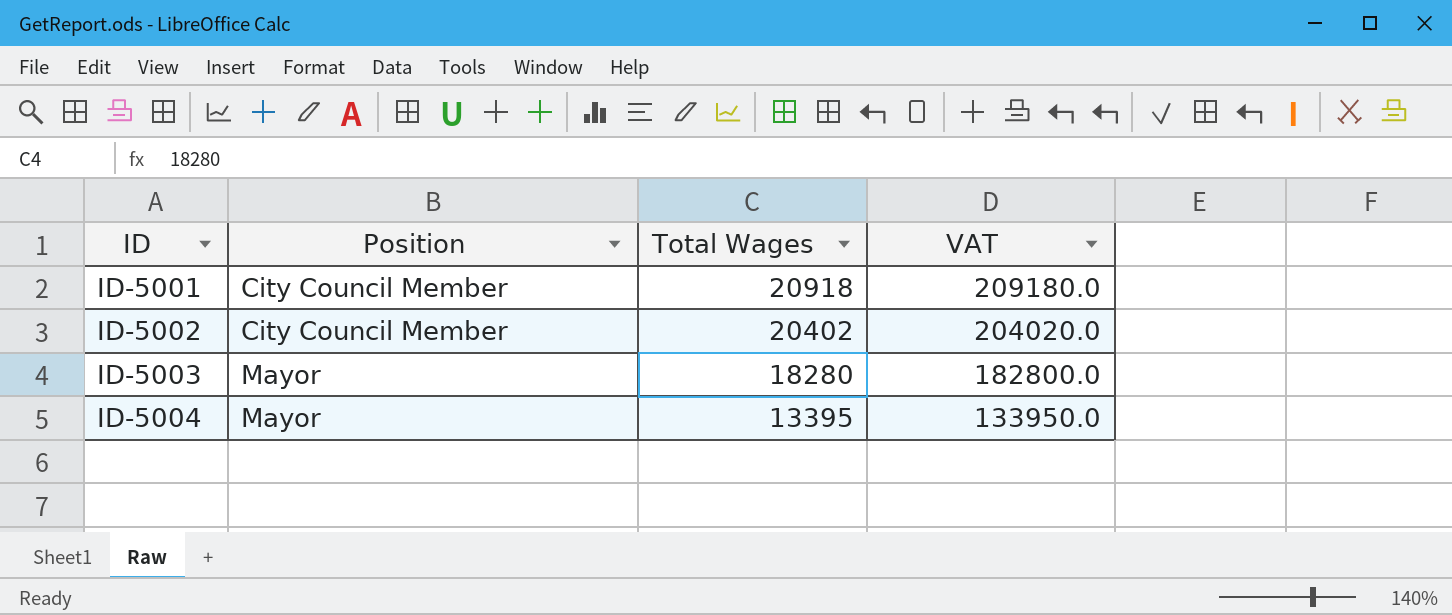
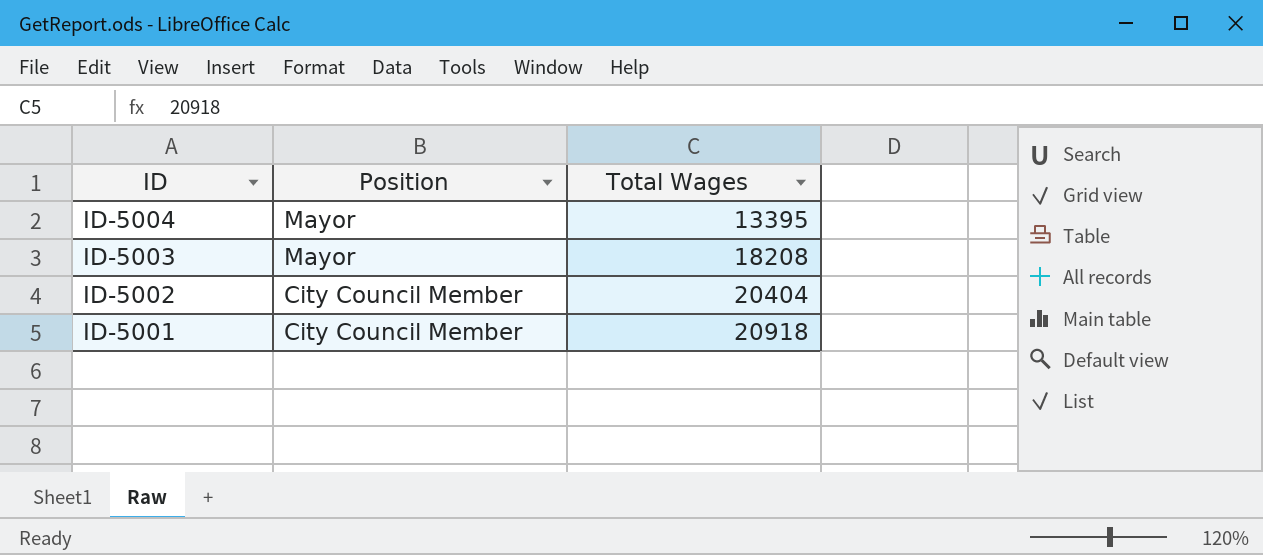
row order: ID ascending -> ID descending
column VAT | formula: [Total Wages] * 10 -> none
ID-5003 | Total Wages: 18280 -> 18208
ID-5002 | Total Wages: 20402 -> 20404

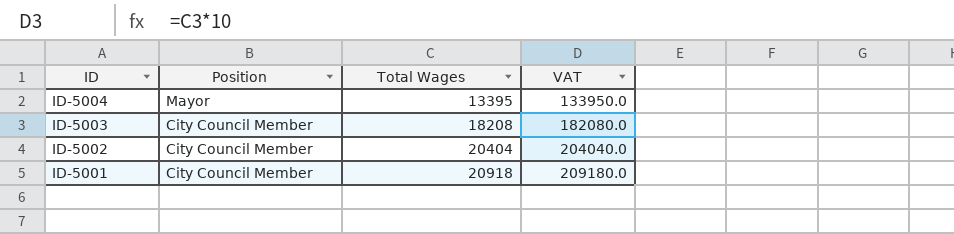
column VAT | formula: none -> [Total Wages] * 10
ID-5003 | Position: Mayor -> City Council Member

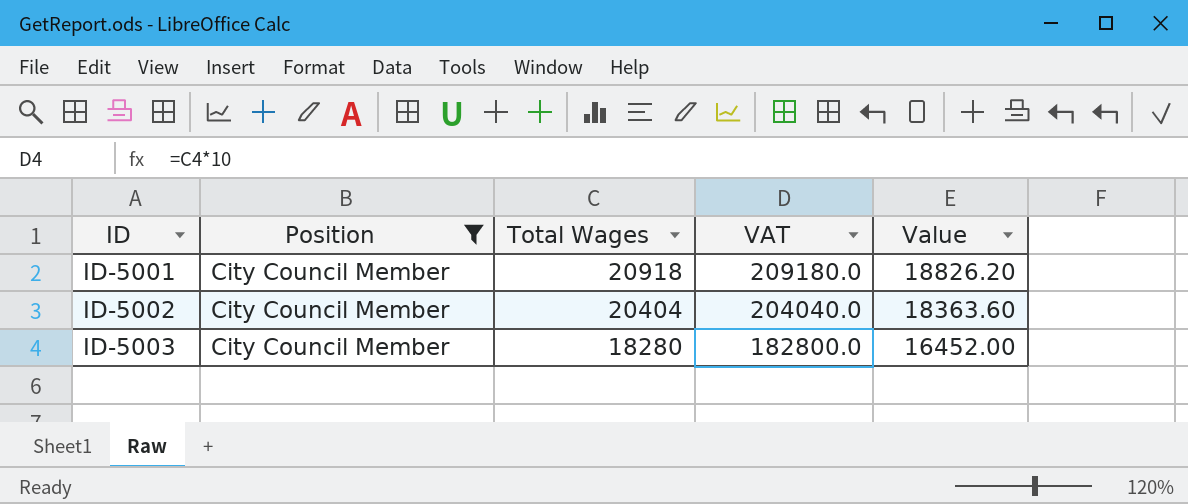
filter: none -> Position = City Council Member
row order: ID descending -> ID ascending
column Value | formula: none -> [Total Wages] * 0.9
ID-5003 | Total Wages: 18208 -> 18280
ID-5003 | VAT: 182080.0 -> 182800.0

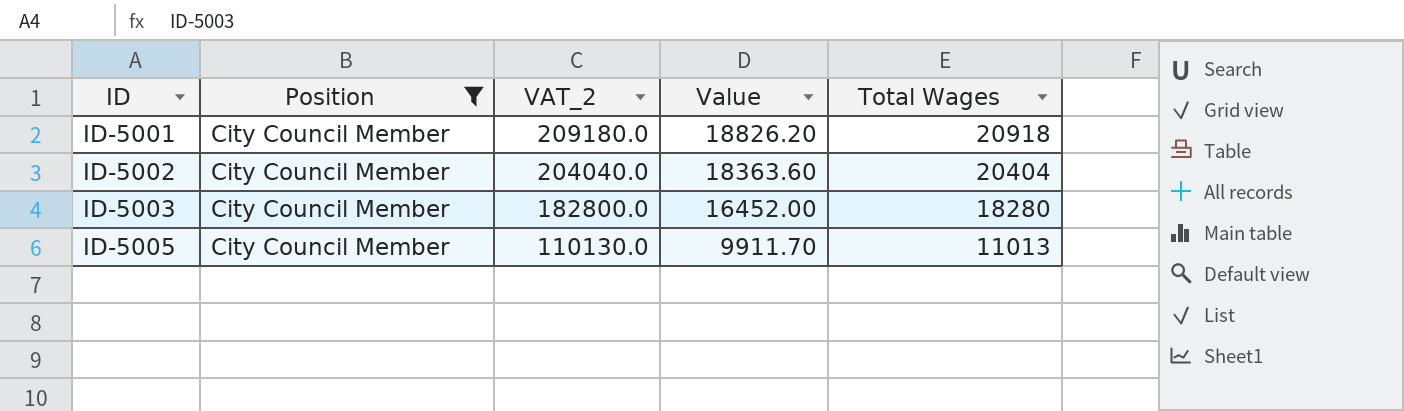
column name: VAT -> VAT_2
column Total Wages | position: 3 -> 5
row ID-5005: none -> City Council Member | 110130.0 | 9911.70 | 11013

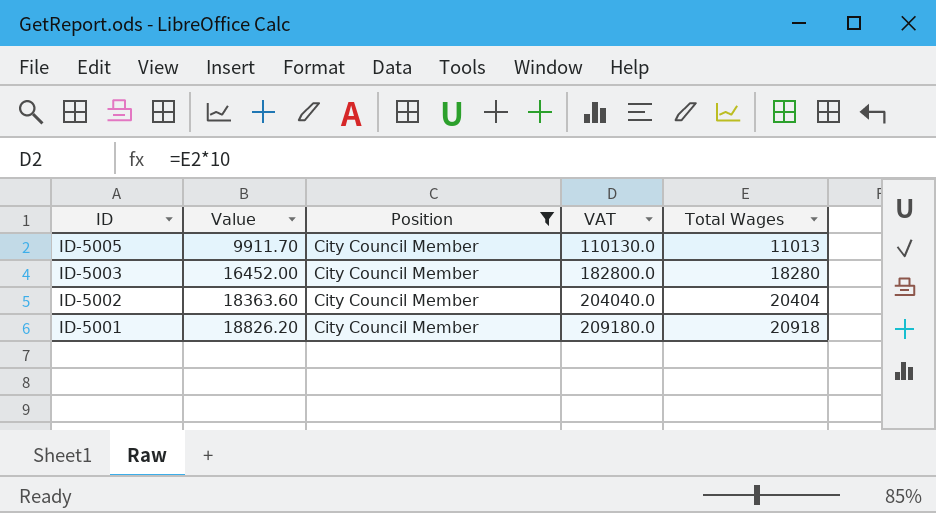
row order: ID ascending -> ID descending
column Value | position: 4 -> 2
column name: VAT_2 -> VAT

